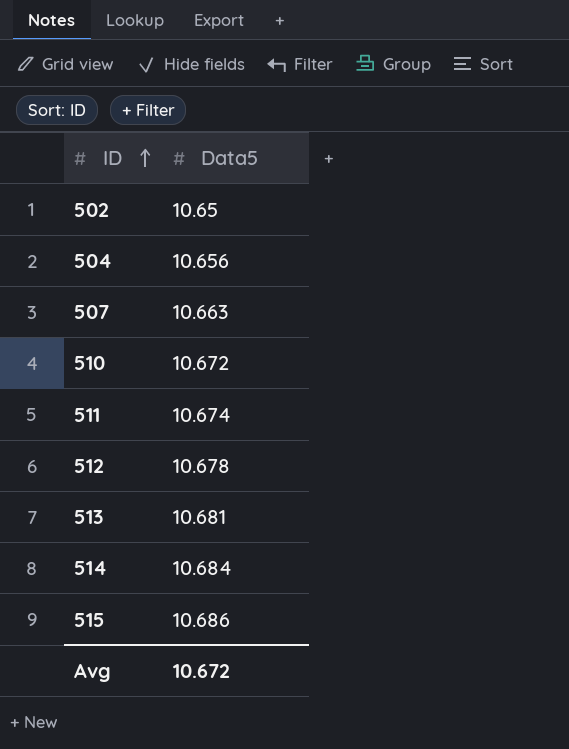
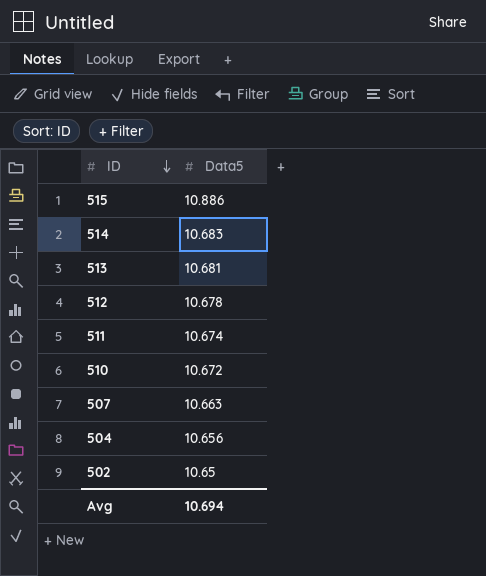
row order: ID ascending -> ID descending
515 | Data5: 10.686 -> 10.886
514 | Data5: 10.684 -> 10.683
Avg | Data5: 10.672 -> 10.694

